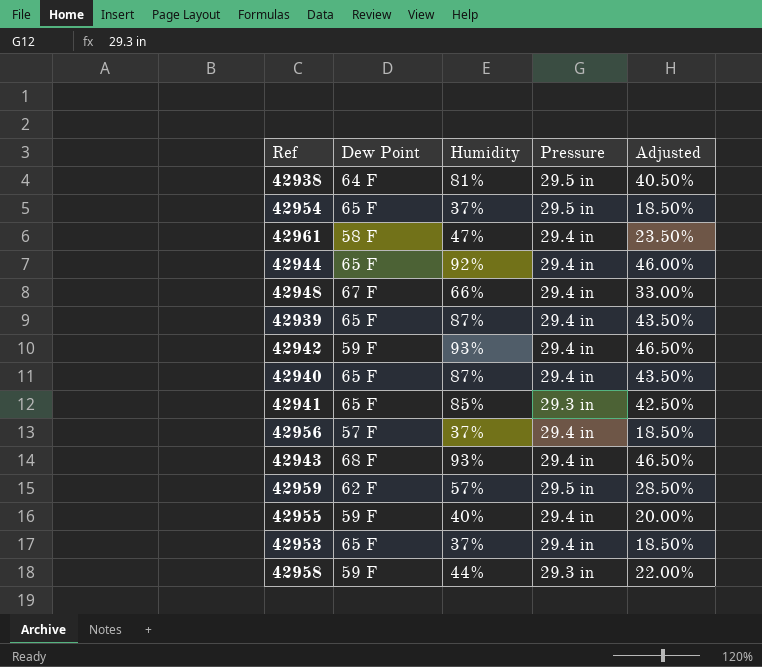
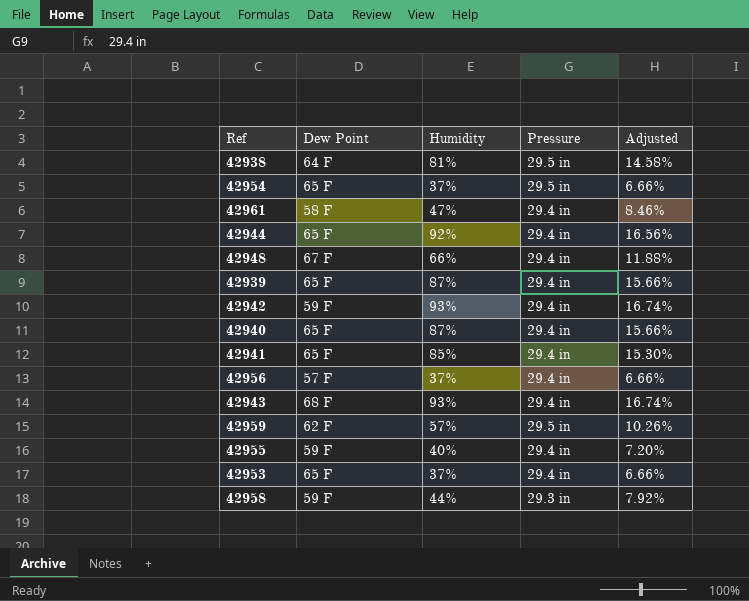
column Adjusted | formula: [Humidity] * 0.5 -> [Humidity] * 0.18
42941 | Pressure: 29.3 in -> 29.4 in

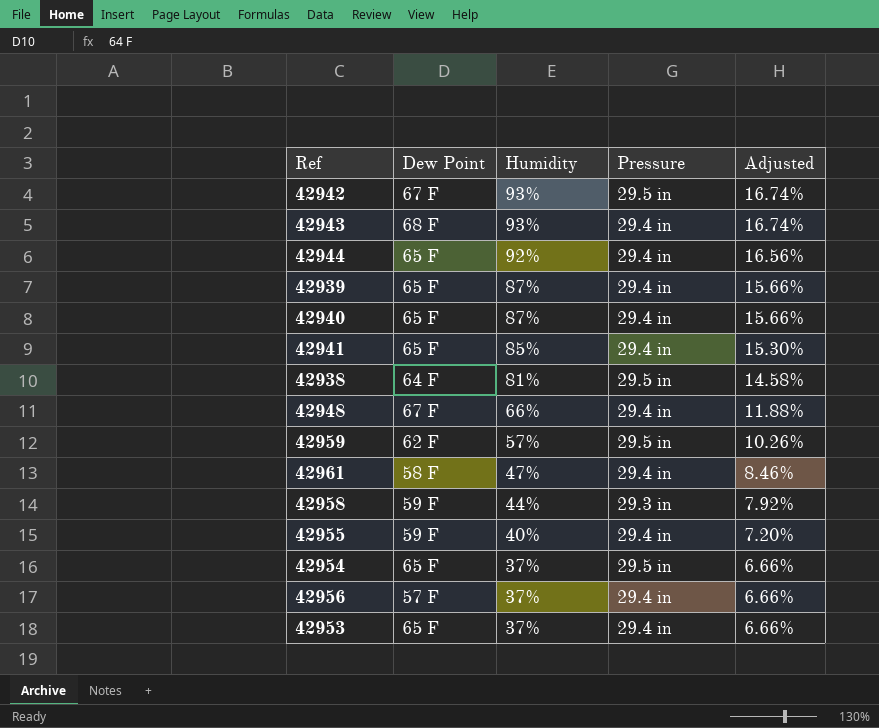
row order: none -> Humidity descending
42942 | Dew Point: 59 F -> 67 F
42942 | Pressure: 29.4 in -> 29.5 in

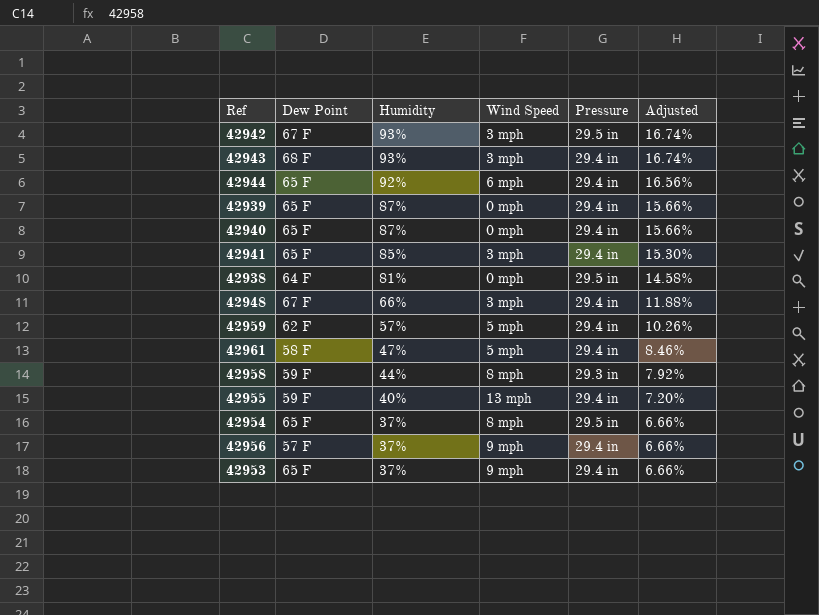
column Wind Speed | position: none -> 4
42959 | Pressure: 29.5 in -> 29.4 in

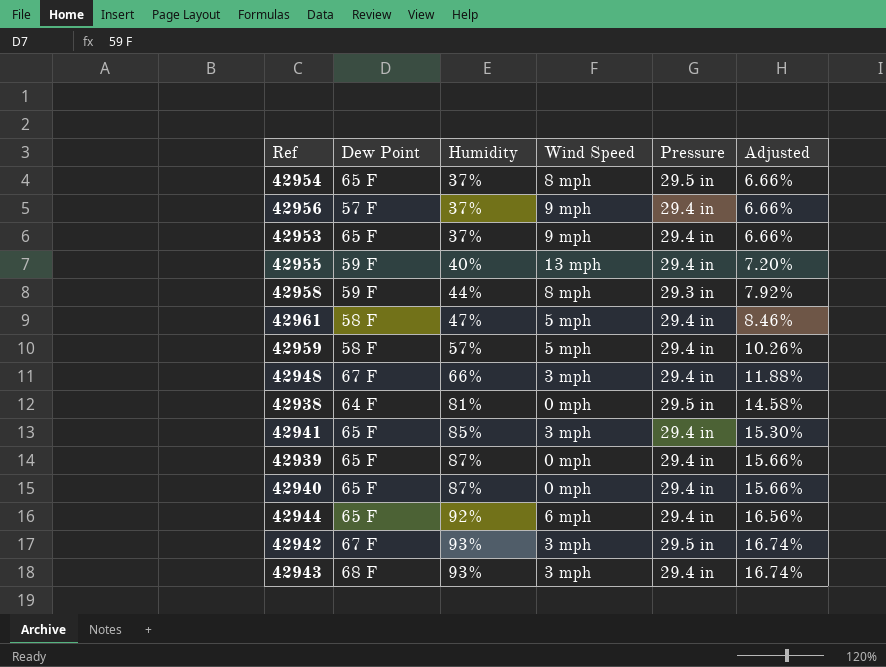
row order: Humidity descending -> Humidity ascending
42959 | Dew Point: 62 F -> 58 F

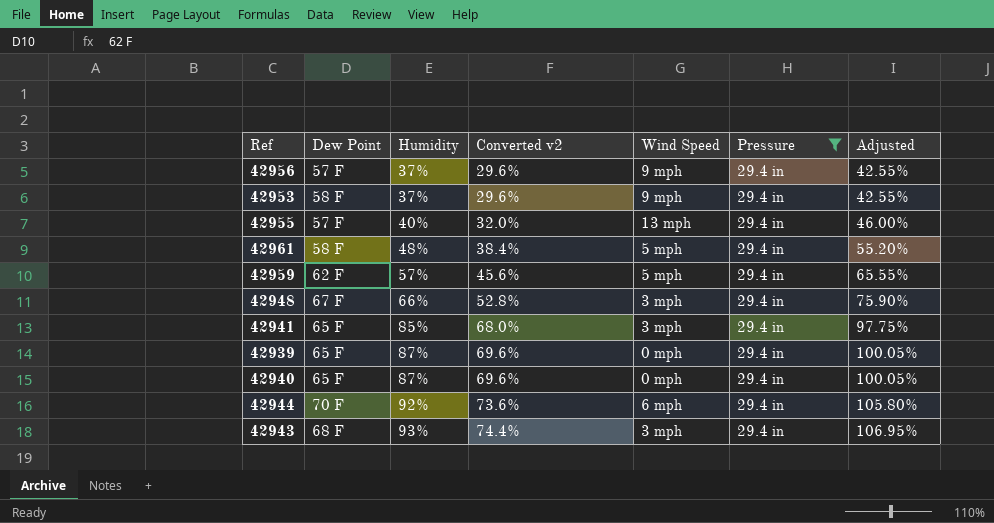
filter: none -> Pressure = 29.4 in
column Converted v2 | formula: none -> [Humidity] * 0.8
column Adjusted | formula: [Humidity] * 0.18 -> [Humidity] * 1.15
42953 | Dew Point: 65 F -> 58 F
42955 | Dew Point: 59 F -> 57 F
42961 | Humidity: 47% -> 48%
42959 | Dew Point: 58 F -> 62 F
42944 | Dew Point: 65 F -> 70 F

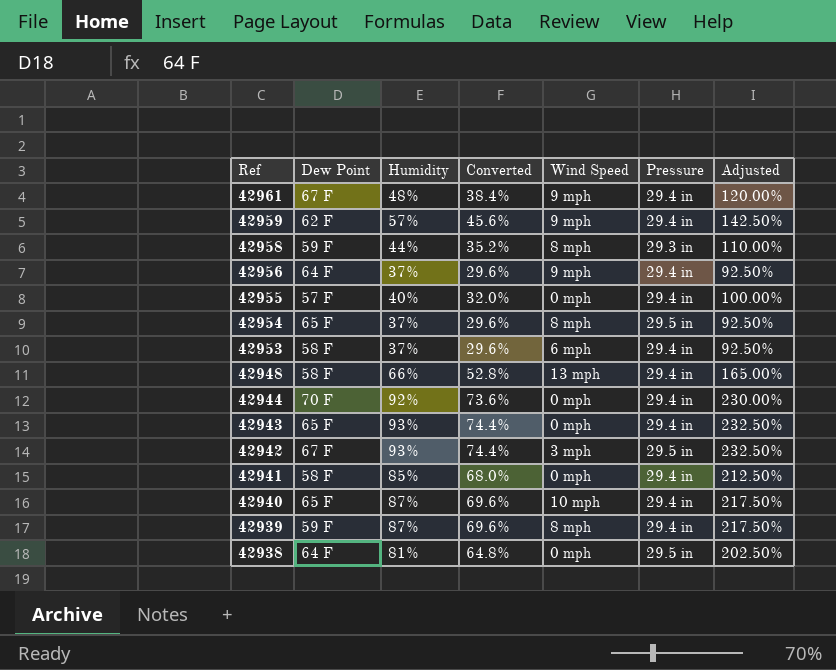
filter: Pressure = 29.4 in -> none
row order: Humidity ascending -> Ref descending
column name: Converted v2 -> Converted
column Adjusted | formula: [Humidity] * 1.15 -> [Humidity] * 2.5
42961 | Dew Point: 58 F -> 67 F
42961 | Wind Speed: 5 mph -> 9 mph
42959 | Wind Speed: 5 mph -> 9 mph
42956 | Dew Point: 57 F -> 64 F
42955 | Wind Speed: 13 mph -> 0 mph
42953 | Wind Speed: 9 mph -> 6 mph
42948 | Dew Point: 67 F -> 58 F
42948 | Wind Speed: 3 mph -> 13 mph
42944 | Wind Speed: 6 mph -> 0 mph
42943 | Dew Point: 68 F -> 65 F
42943 | Wind Speed: 3 mph -> 0 mph
42941 | Dew Point: 65 F -> 58 F
42941 | Wind Speed: 3 mph -> 0 mph
42940 | Wind Speed: 0 mph -> 10 mph
42939 | Dew Point: 65 F -> 59 F
42939 | Wind Speed: 0 mph -> 8 mph

